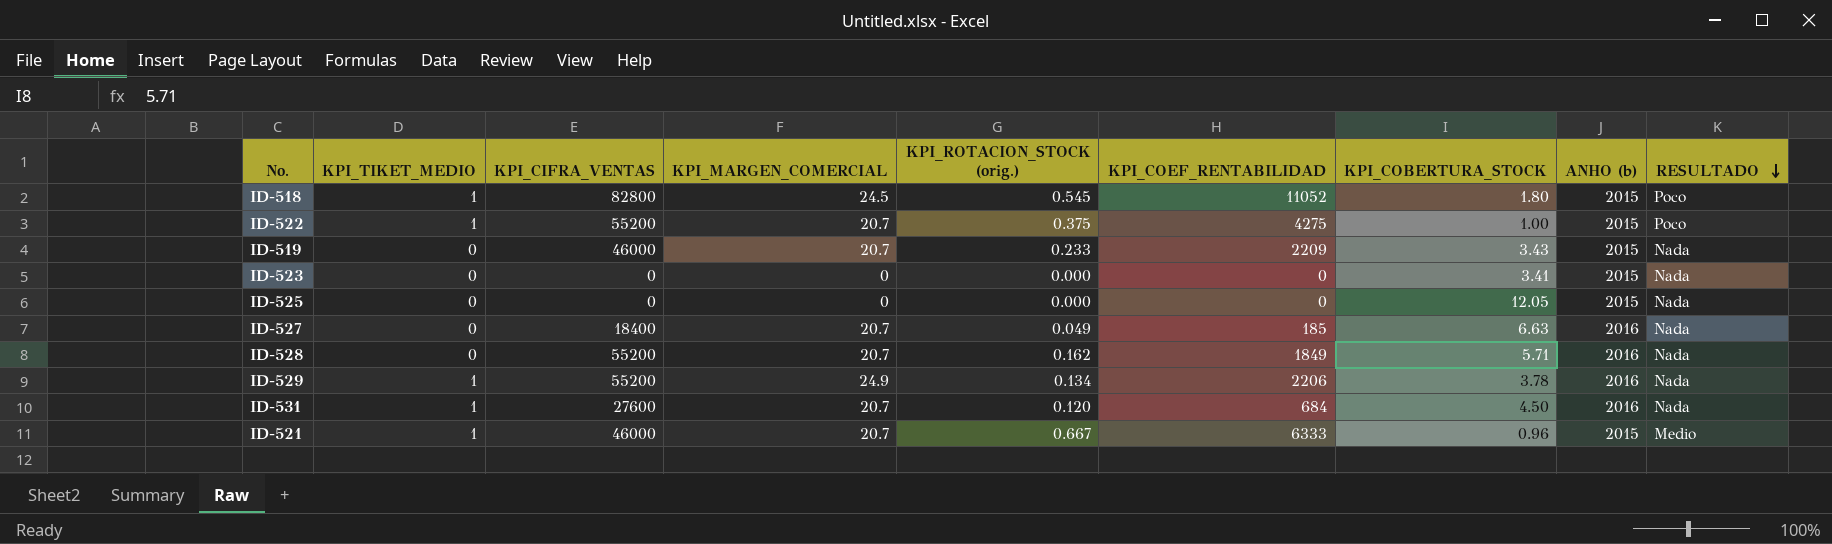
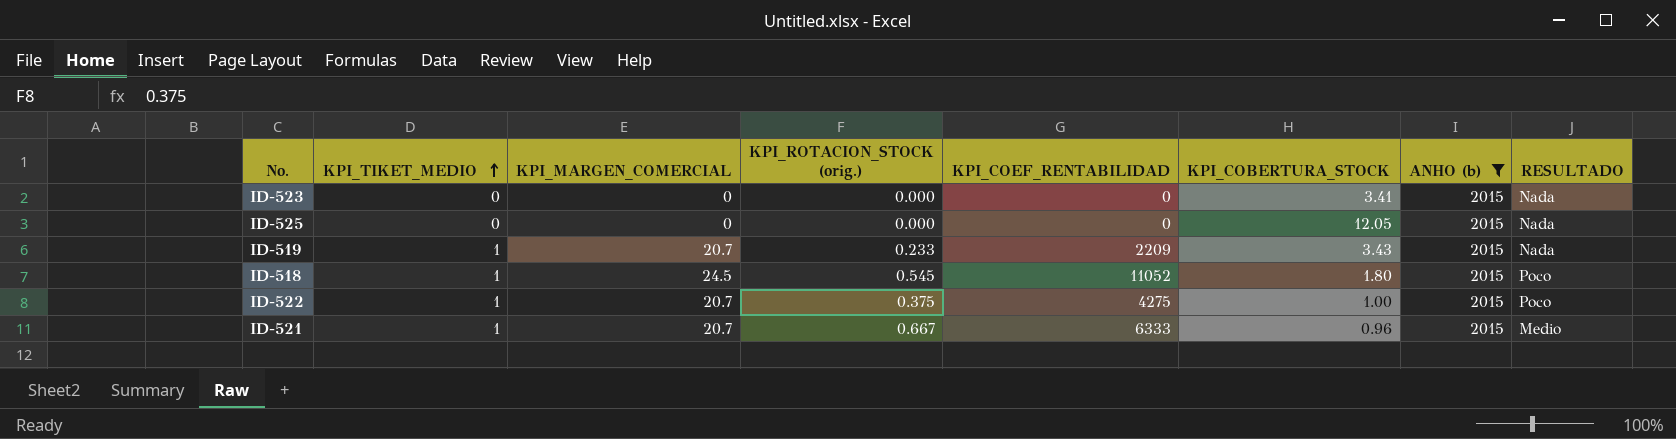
filter: none -> ANHO (b) = 2015
row order: RESULTADO descending -> KPI_TIKET_MEDIO ascending
column KPI_CIFRA_VENTAS | position: 3 -> none
ID-519 | KPI_TIKET_MEDIO: 0 -> 1

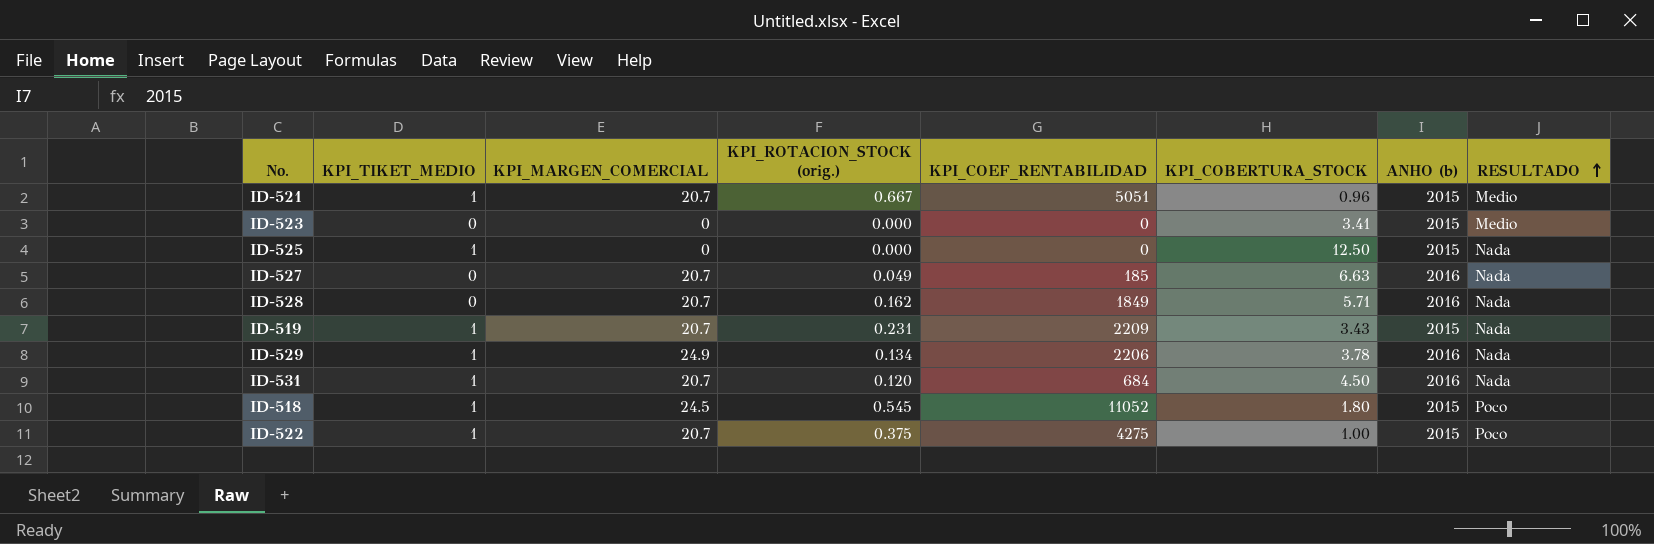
filter: ANHO (b) = 2015 -> none
row order: KPI_TIKET_MEDIO ascending -> RESULTADO ascending
ID-521 | KPI_COEF_RENTABILIDAD: 6333 -> 5051
ID-523 | RESULTADO: Nada -> Medio
ID-525 | KPI_TIKET_MEDIO: 0 -> 1
ID-525 | KPI_COBERTURA_STOCK: 12.05 -> 12.50
ID-519 | KPI_ROTACION_STOCK (orig.): 0.233 -> 0.231

